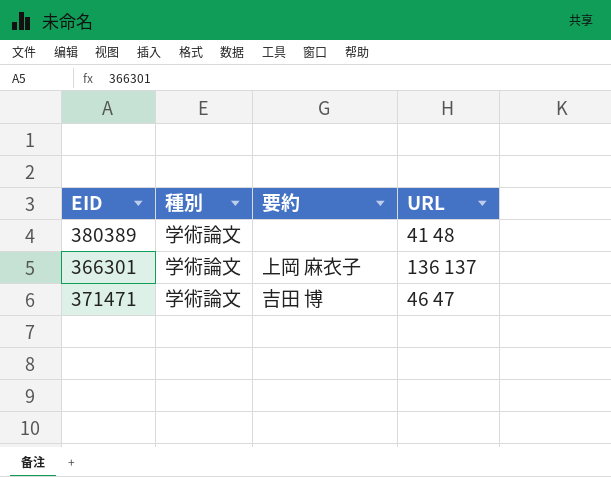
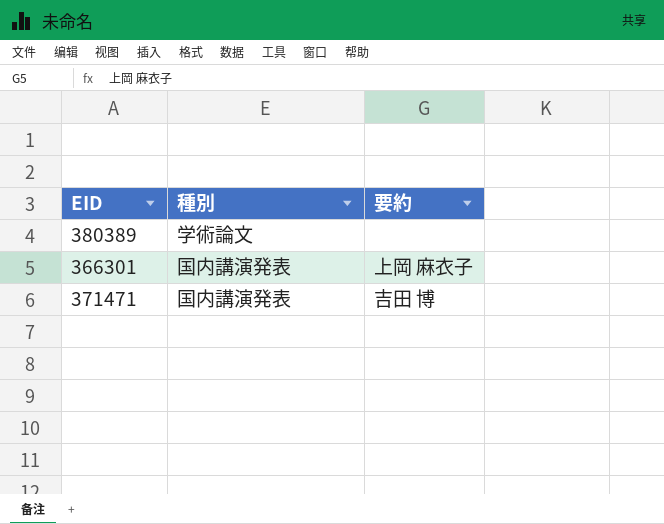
column URL | position: 4 -> none
366301 | 種別: 学術論文 -> 国内講演発表
371471 | 種別: 学術論文 -> 国内講演発表

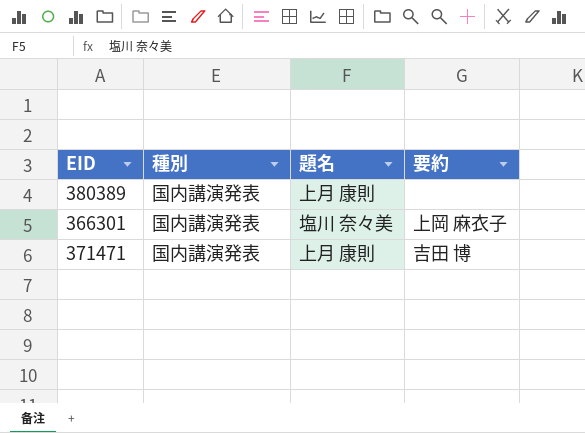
column 題名 | position: none -> 3
380389 | 種別: 学術論文 -> 国内講演発表

